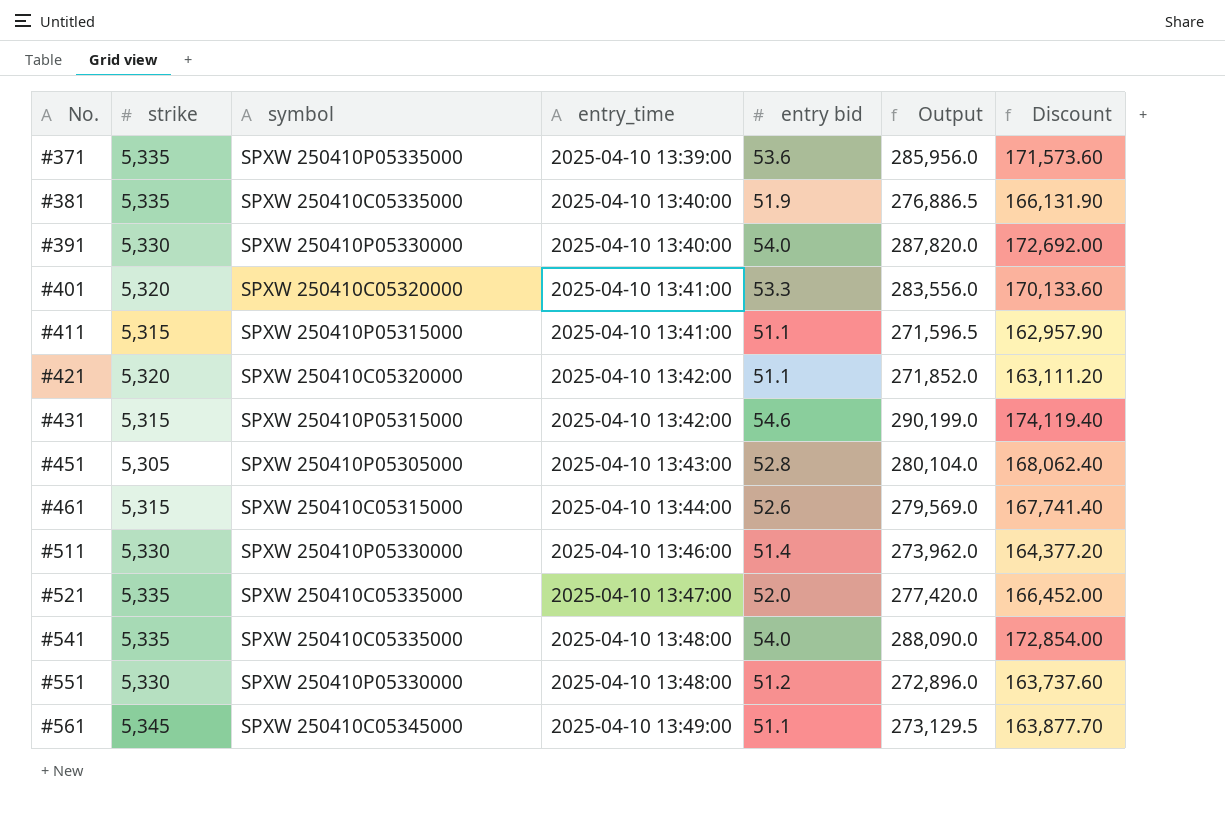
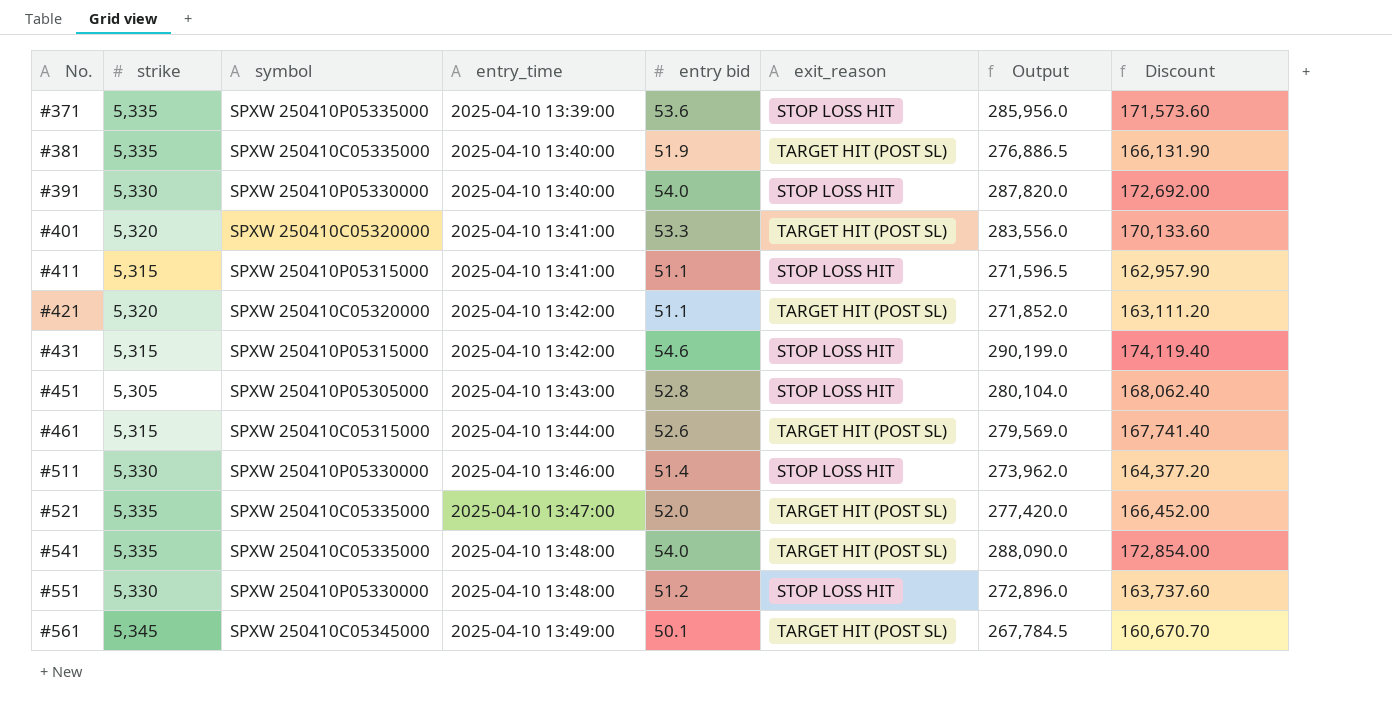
column exit_reason | position: none -> 6
#561 | entry bid: 51.1 -> 50.1
#561 | Output: 273,129.5 -> 267,784.5
#561 | Discount: 163,877.70 -> 160,670.70

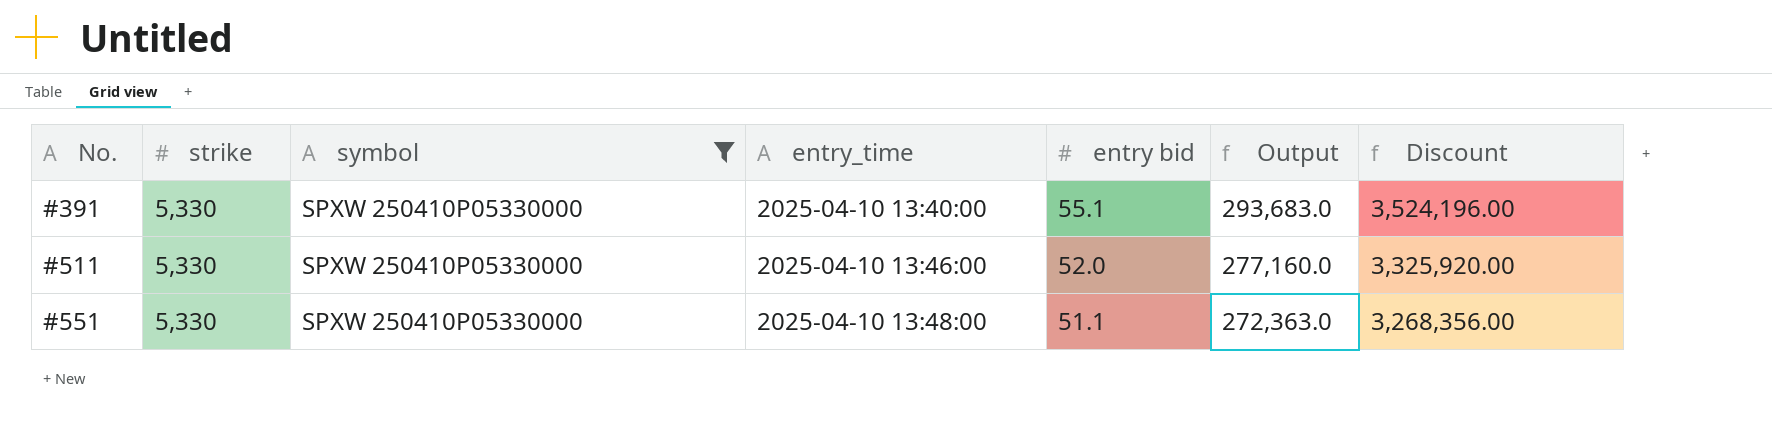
filter: none -> symbol = SPXW 250410P05330000
column exit_reason | position: 6 -> none
column Discount | formula: [Output] * 0.6 -> [Output] * 12
#391 | entry bid: 54.0 -> 55.1
#391 | Output: 287,820.0 -> 293,683.0
#511 | entry bid: 51.4 -> 52.0
#511 | Output: 273,962.0 -> 277,160.0
#551 | entry bid: 51.2 -> 51.1
#551 | Output: 272,896.0 -> 272,363.0

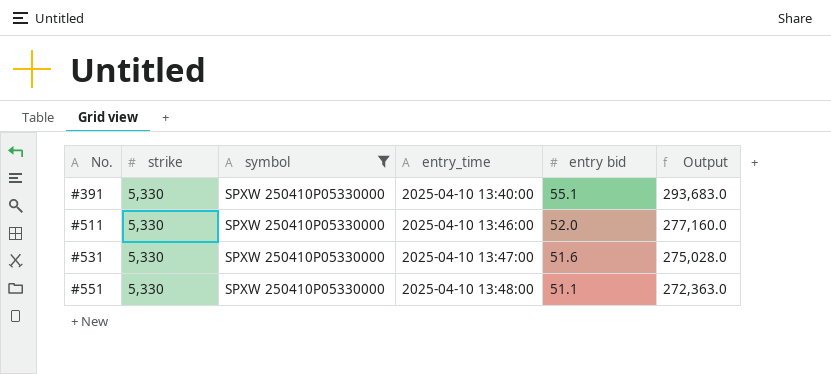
column Discount | formula: [Output] * 12 -> none
row #531: none -> 5,330 | SPXW 250410P05330000 | 2025-04-10 13:47:00 | 51.6 | 275,028.0

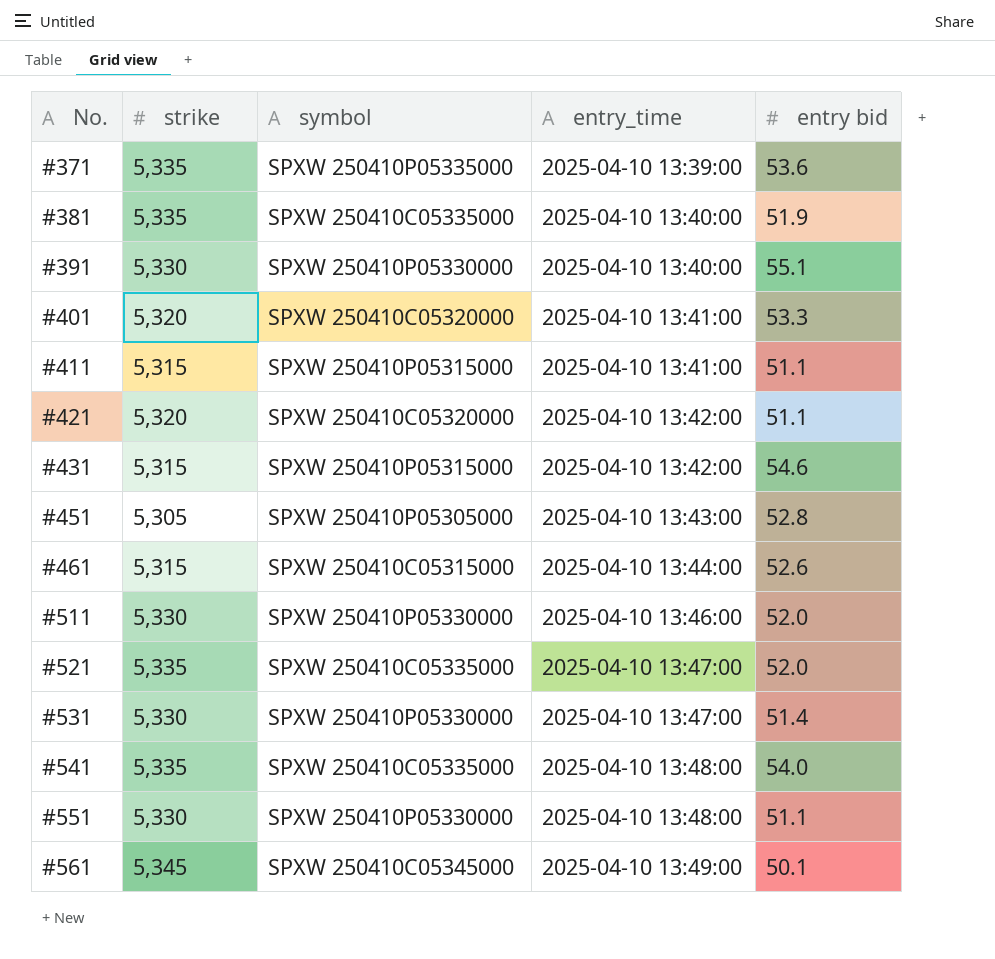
filter: symbol = SPXW 250410P05330000 -> none
column Output | formula: [strike] * [entry bid] -> none
#531 | entry bid: 51.6 -> 51.4

